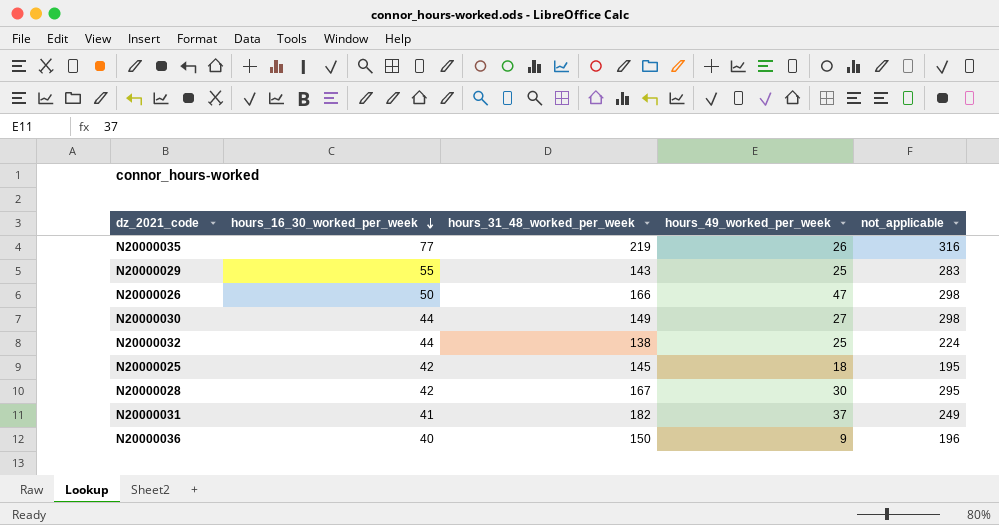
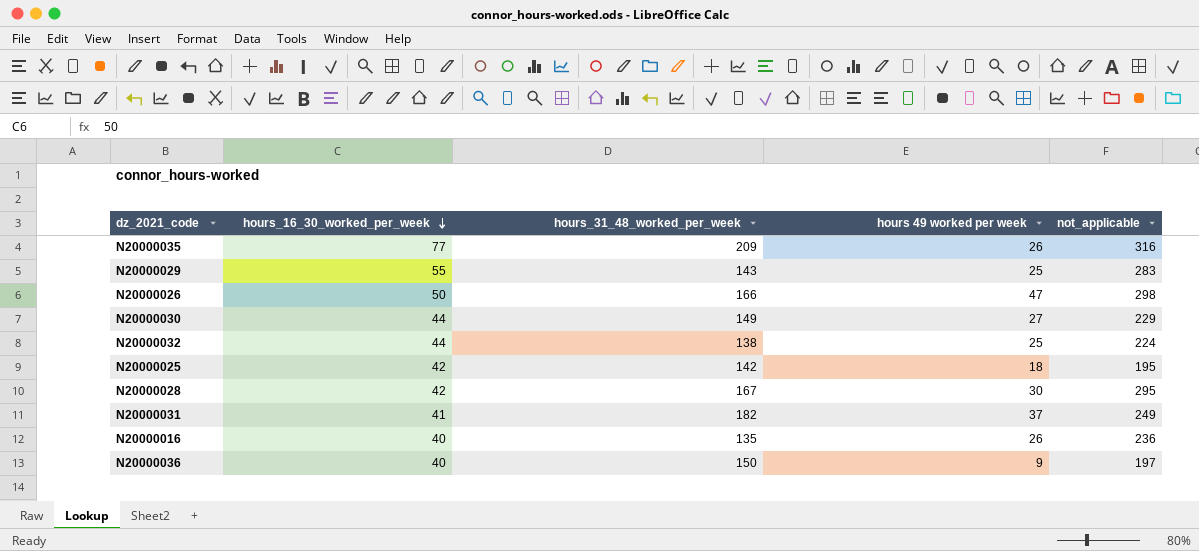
column name: hours_49_worked_per_week -> hours 49 worked per week
N20000035 | hours_31_48_worked_per_week: 219 -> 209
N20000030 | not_applicable: 298 -> 229
N20000025 | hours_31_48_worked_per_week: 145 -> 142
row N20000016: none -> 40 | 135 | 26 | 236
N20000036 | not_applicable: 196 -> 197

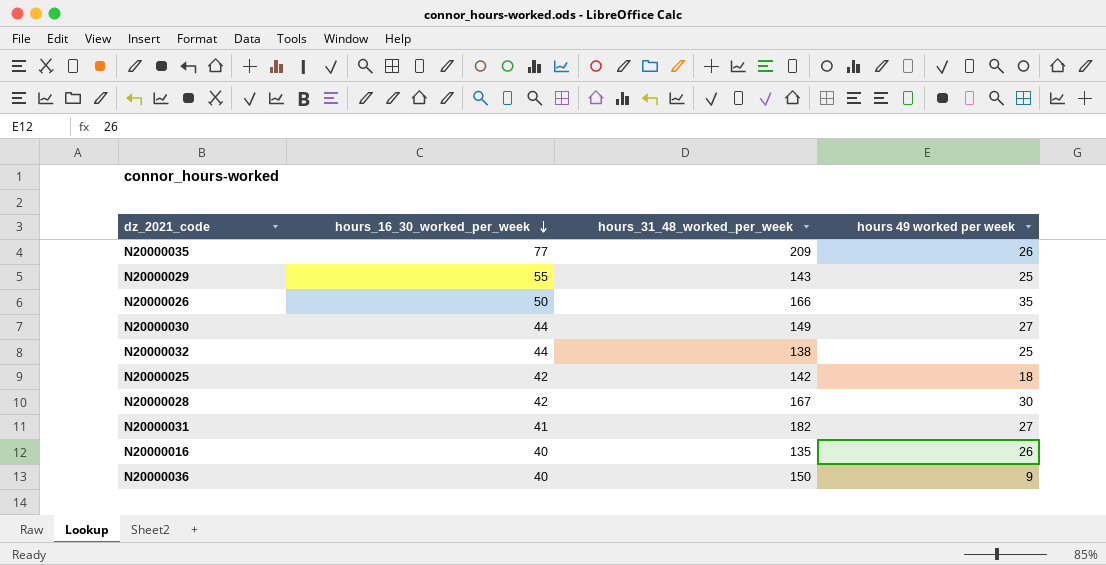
column not_applicable | position: 5 -> none
N20000026 | hours 49 worked per week: 47 -> 35
N20000031 | hours 49 worked per week: 37 -> 27

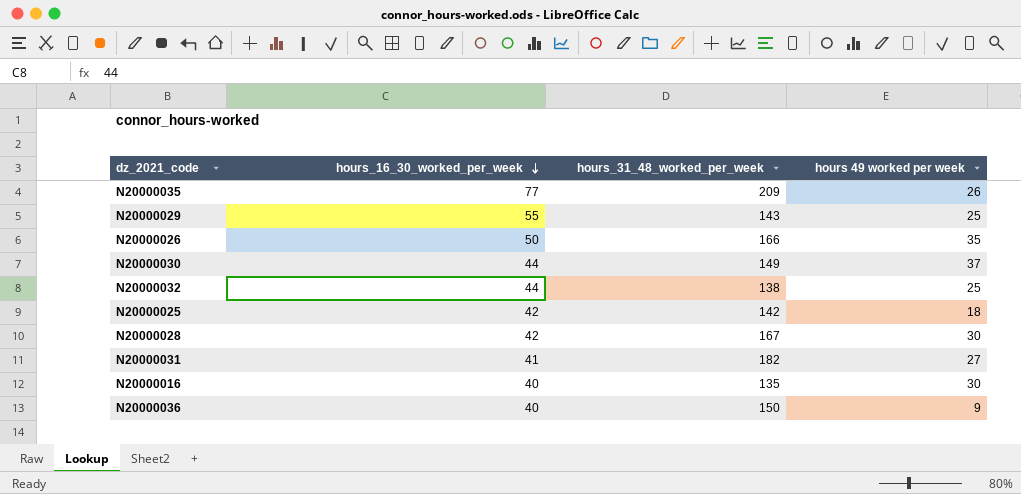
N20000030 | hours 49 worked per week: 27 -> 37
N20000016 | hours 49 worked per week: 26 -> 30

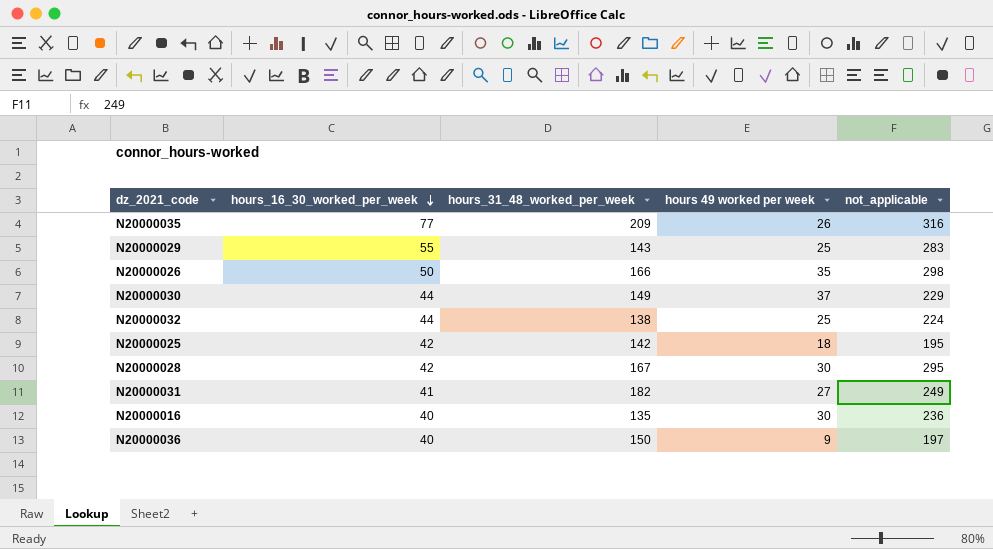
column not_applicable | position: none -> 5

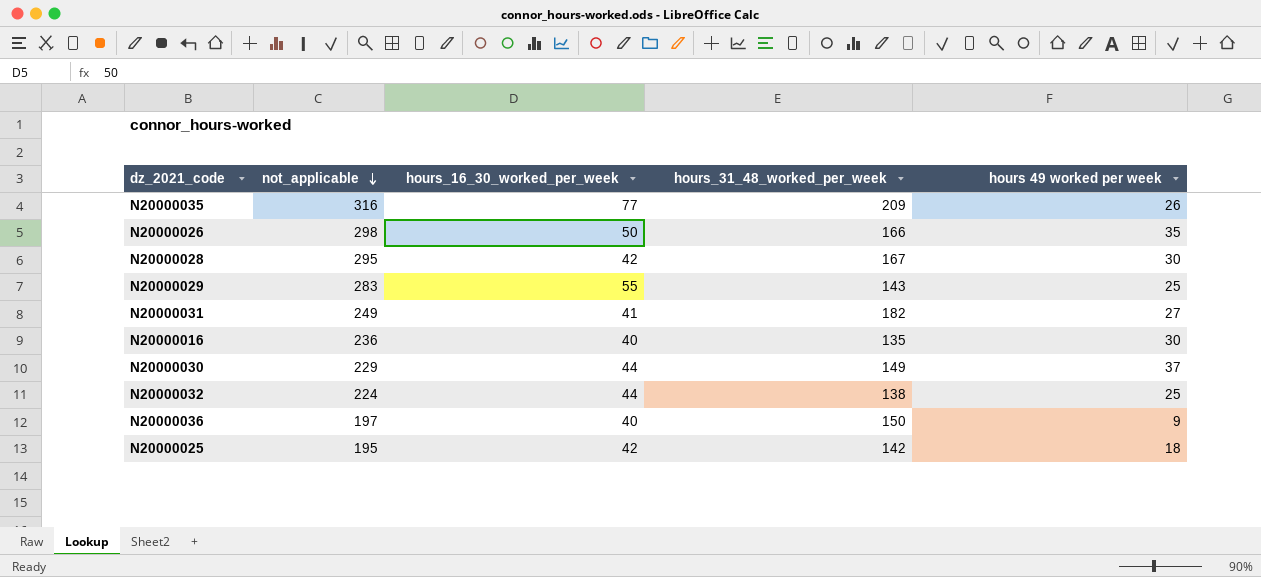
row order: hours_16_30_worked_per_week descending -> not_applicable descending
column not_applicable | position: 5 -> 2

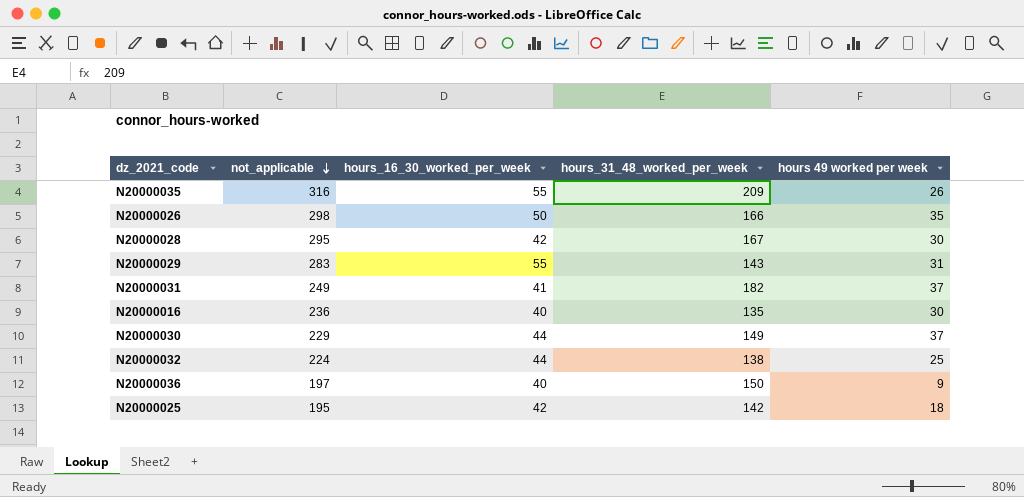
N20000035 | hours_16_30_worked_per_week: 77 -> 55
N20000029 | hours 49 worked per week: 25 -> 31
N20000031 | hours 49 worked per week: 27 -> 37

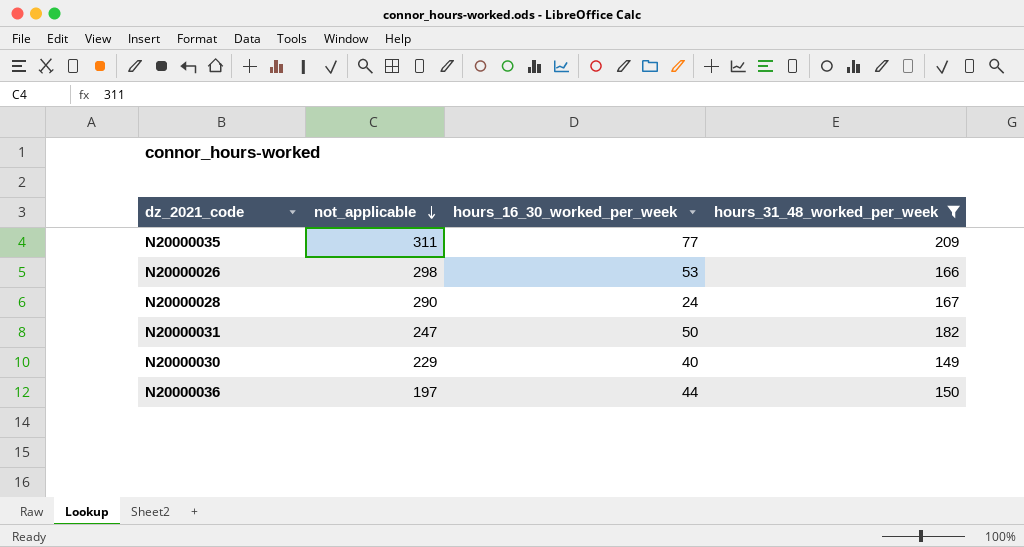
filter: none -> hours_31_48_worked_per_week >= 149
column hours 49 worked per week | position: 5 -> none
N20000035 | not_applicable: 316 -> 311
N20000035 | hours_16_30_worked_per_week: 55 -> 77
N20000026 | hours_16_30_worked_per_week: 50 -> 53
N20000028 | not_applicable: 295 -> 290
N20000028 | hours_16_30_worked_per_week: 42 -> 24
N20000031 | not_applicable: 249 -> 247
N20000031 | hours_16_30_worked_per_week: 41 -> 50
N20000030 | hours_16_30_worked_per_week: 44 -> 40
N20000036 | hours_16_30_worked_per_week: 40 -> 44

